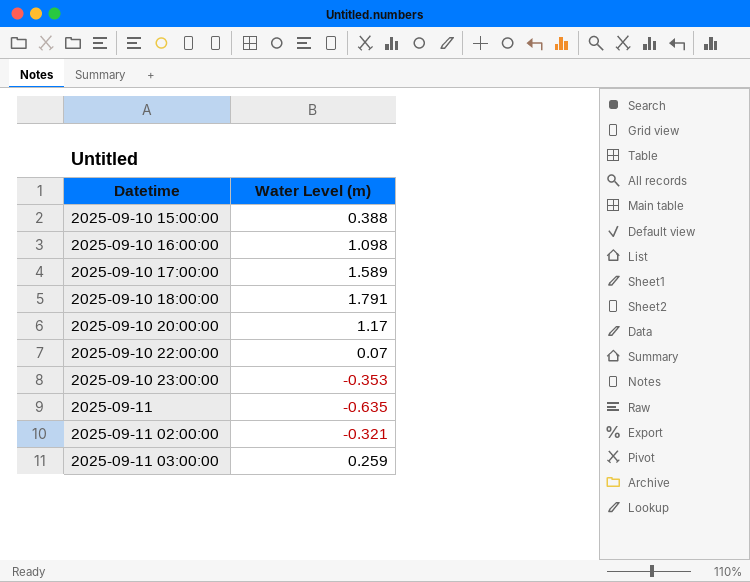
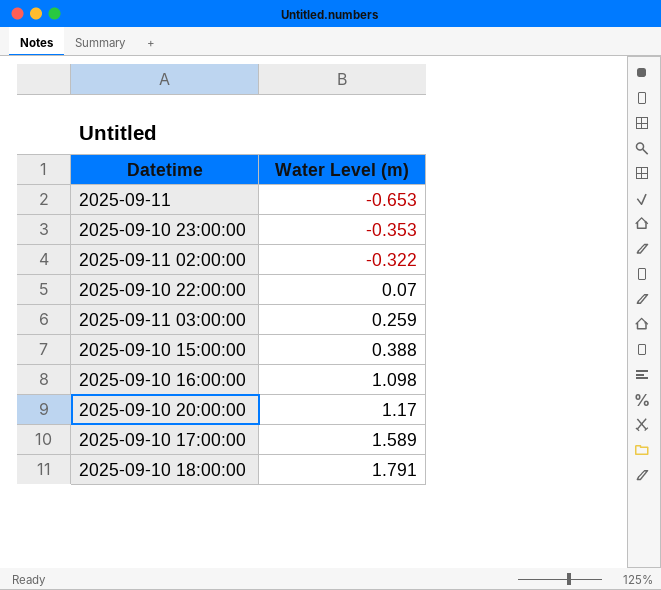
row order: Datetime ascending -> Water Level (m) ascending
2025-09-11 | Water Level (m): -0.635 -> -0.653
2025-09-11 02:00:00 | Water Level (m): -0.321 -> -0.322

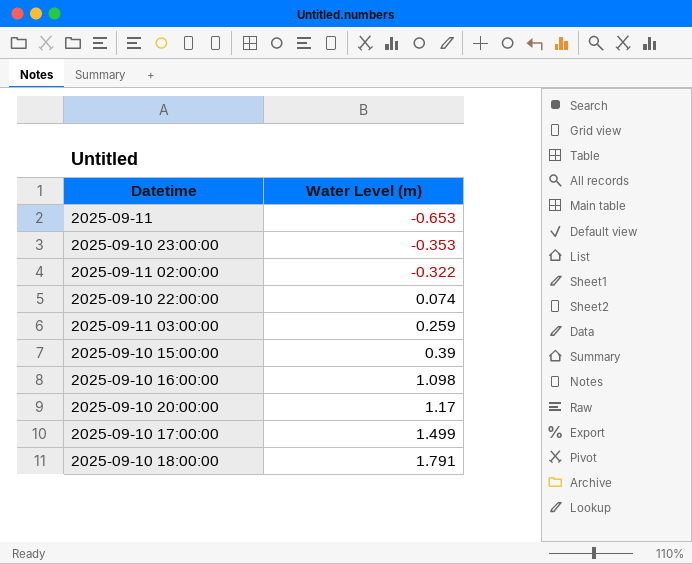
2025-09-10 22:00:00 | Water Level (m): 0.07 -> 0.074
2025-09-10 15:00:00 | Water Level (m): 0.388 -> 0.39
2025-09-10 17:00:00 | Water Level (m): 1.589 -> 1.499

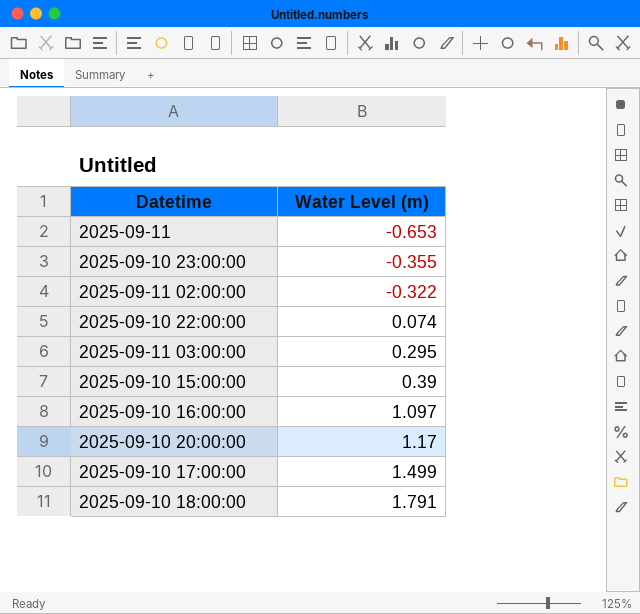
2025-09-10 23:00:00 | Water Level (m): -0.353 -> -0.355
2025-09-11 03:00:00 | Water Level (m): 0.259 -> 0.295
2025-09-10 16:00:00 | Water Level (m): 1.098 -> 1.097

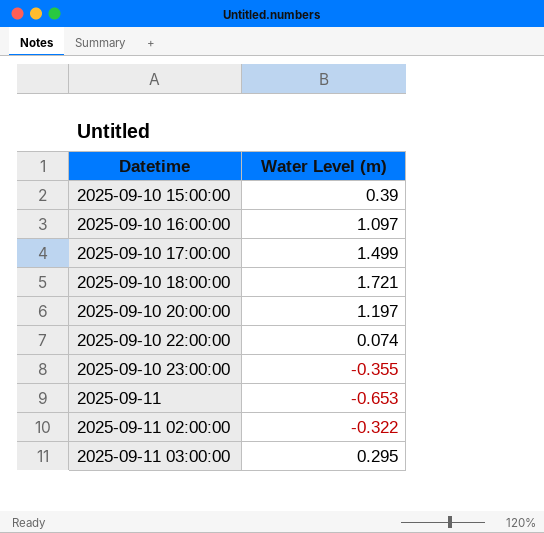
row order: Water Level (m) ascending -> Datetime ascending
2025-09-10 18:00:00 | Water Level (m): 1.791 -> 1.721
2025-09-10 20:00:00 | Water Level (m): 1.17 -> 1.197

